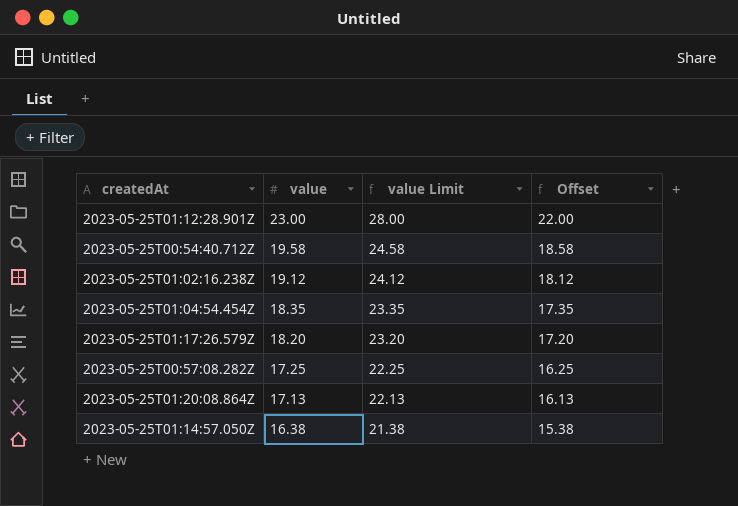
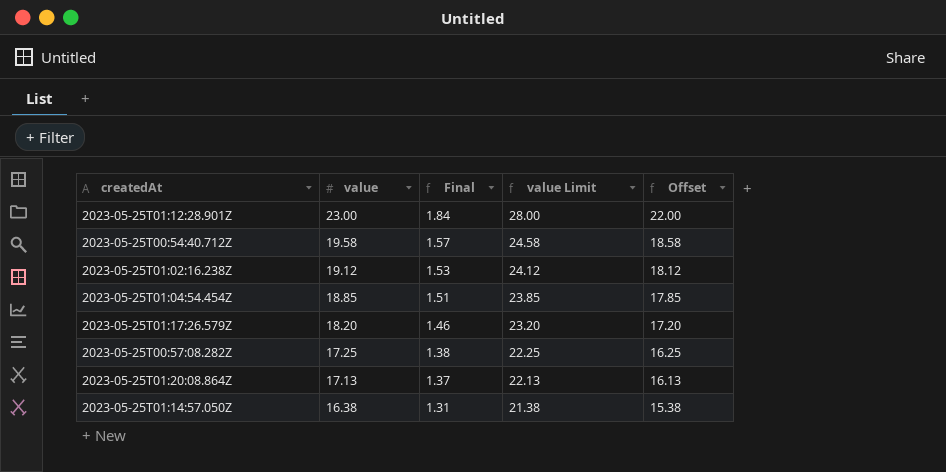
column Final | formula: none -> [value] * 0.08
2023-05-25T01:04:54.454Z | value: 18.35 -> 18.85
2023-05-25T01:04:54.454Z | value Limit: 23.35 -> 23.85
2023-05-25T01:04:54.454Z | Offset: 17.35 -> 17.85

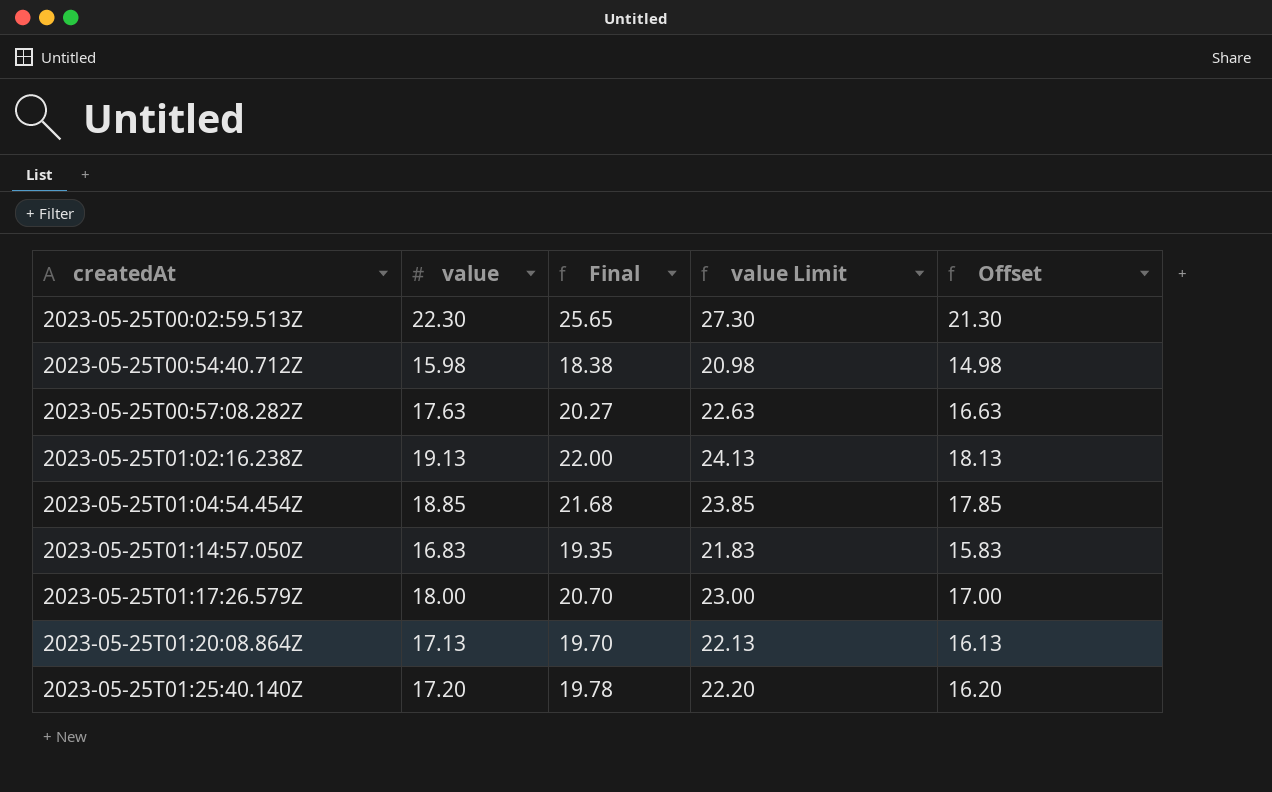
row order: value descending -> createdAt ascending
column Final | formula: [value] * 0.08 -> [value] * 1.15
row 2023-05-25T01:12:28.901Z: 23.00 | 1.84 | 28.00 | 22.00 -> none
row 2023-05-25T00:02:59.513Z: none -> 22.30 | 25.65 | 27.30 | 21.30
2023-05-25T00:54:40.712Z | value: 19.58 -> 15.98
2023-05-25T00:54:40.712Z | value Limit: 24.58 -> 20.98
2023-05-25T00:54:40.712Z | Offset: 18.58 -> 14.98
2023-05-25T00:57:08.282Z | value: 17.25 -> 17.63
2023-05-25T00:57:08.282Z | value Limit: 22.25 -> 22.63
2023-05-25T00:57:08.282Z | Offset: 16.25 -> 16.63
2023-05-25T01:02:16.238Z | value: 19.12 -> 19.13
2023-05-25T01:02:16.238Z | value Limit: 24.12 -> 24.13
2023-05-25T01:02:16.238Z | Offset: 18.12 -> 18.13
2023-05-25T01:14:57.050Z | value: 16.38 -> 16.83
2023-05-25T01:14:57.050Z | value Limit: 21.38 -> 21.83
2023-05-25T01:14:57.050Z | Offset: 15.38 -> 15.83
2023-05-25T01:17:26.579Z | value: 18.20 -> 18.00
2023-05-25T01:17:26.579Z | value Limit: 23.20 -> 23.00
2023-05-25T01:17:26.579Z | Offset: 17.20 -> 17.00
row 2023-05-25T01:25:40.140Z: none -> 17.20 | 19.78 | 22.20 | 16.20

